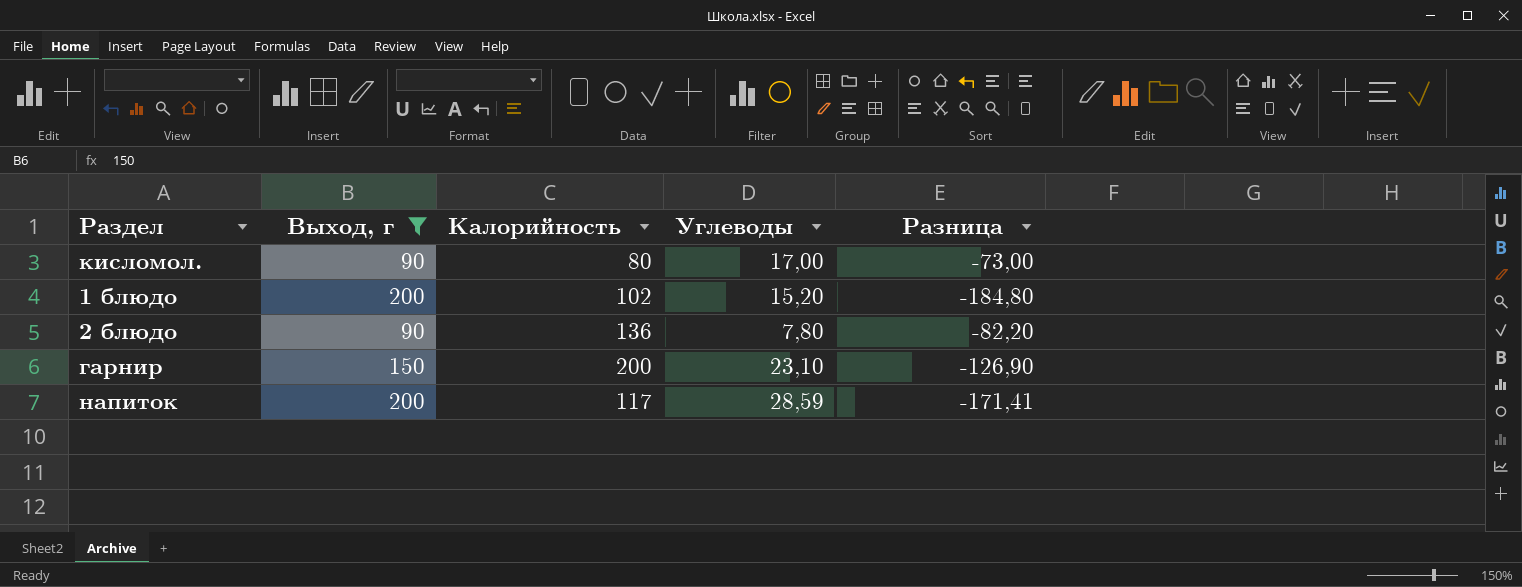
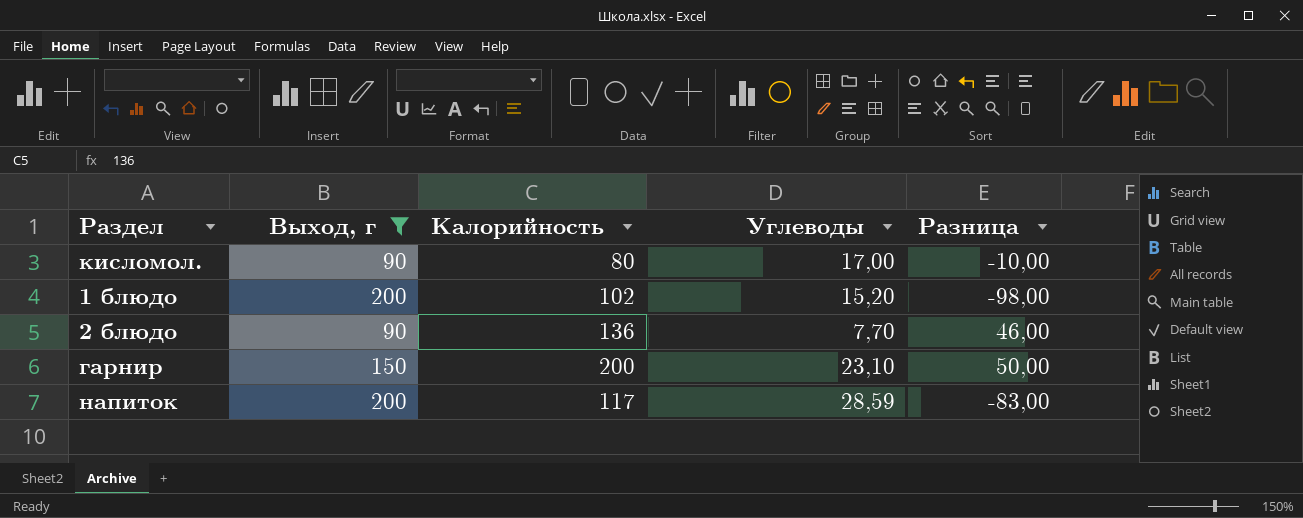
column Разница | formula: [Углеводы] - [Выход, г] -> [Калорийность] - [Выход, г]
2 блюдо | Углеводы: 7,80 -> 7,70

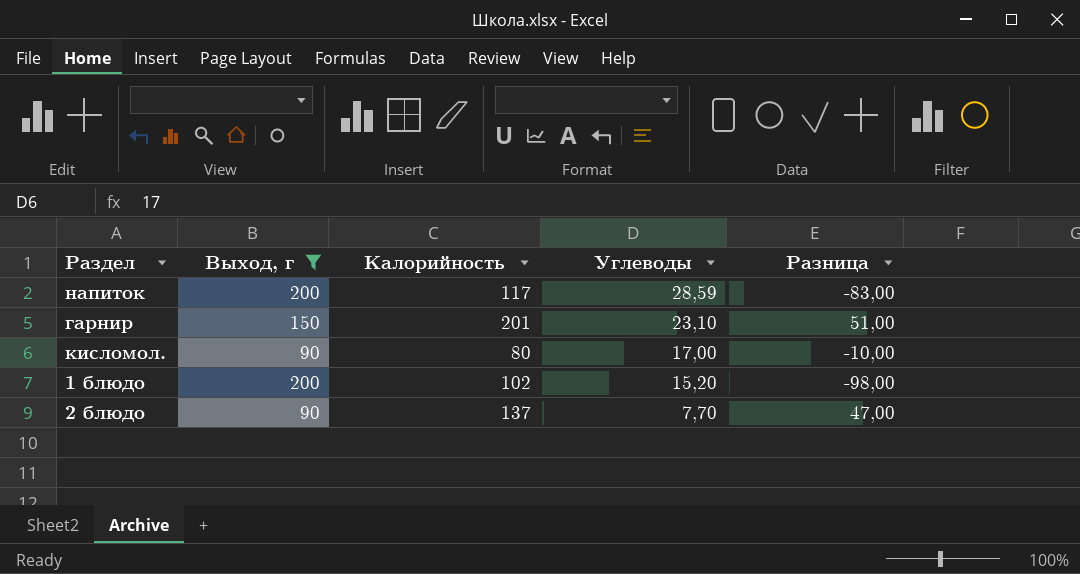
row order: none -> Углеводы descending
гарнир | Калорийность: 200 -> 201
гарнир | Разница: 50,00 -> 51,00
2 блюдо | Калорийность: 136 -> 137
2 блюдо | Разница: 46,00 -> 47,00

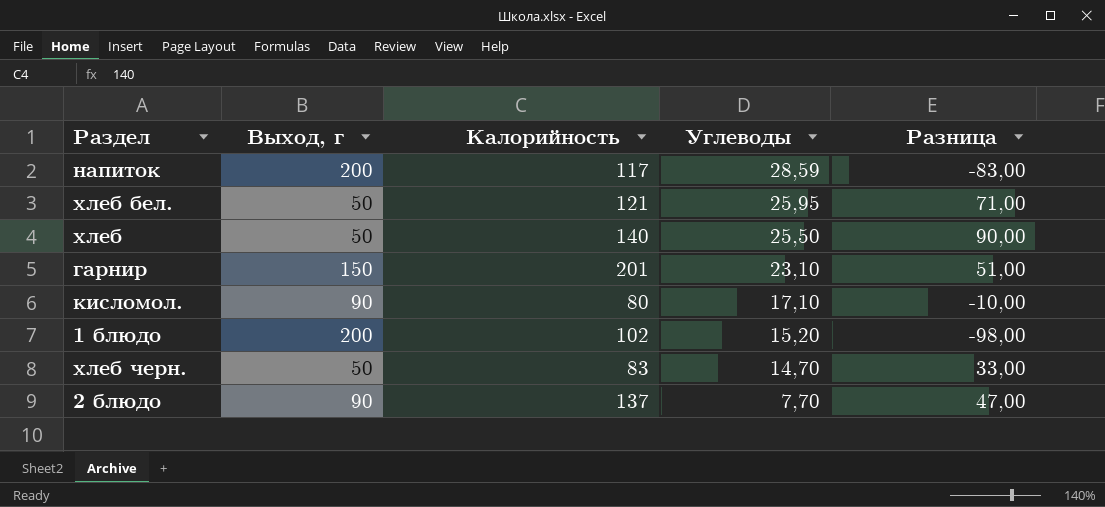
filter: Выход, г != 50 -> none
кисломол. | Углеводы: 17,00 -> 17,10

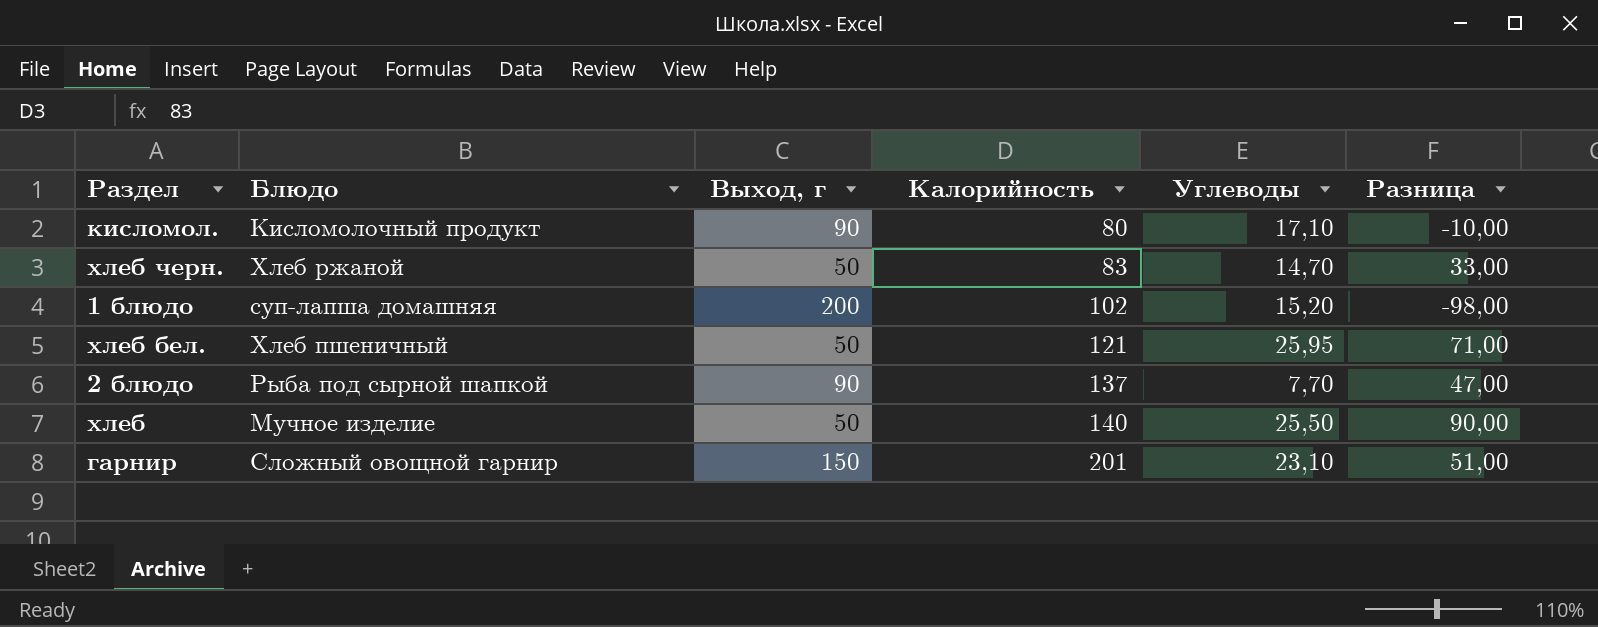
row order: Углеводы descending -> Калорийность ascending
column Блюдо | position: none -> 2
row напиток: 200 | 117 | 28,59 | -83,00 -> none

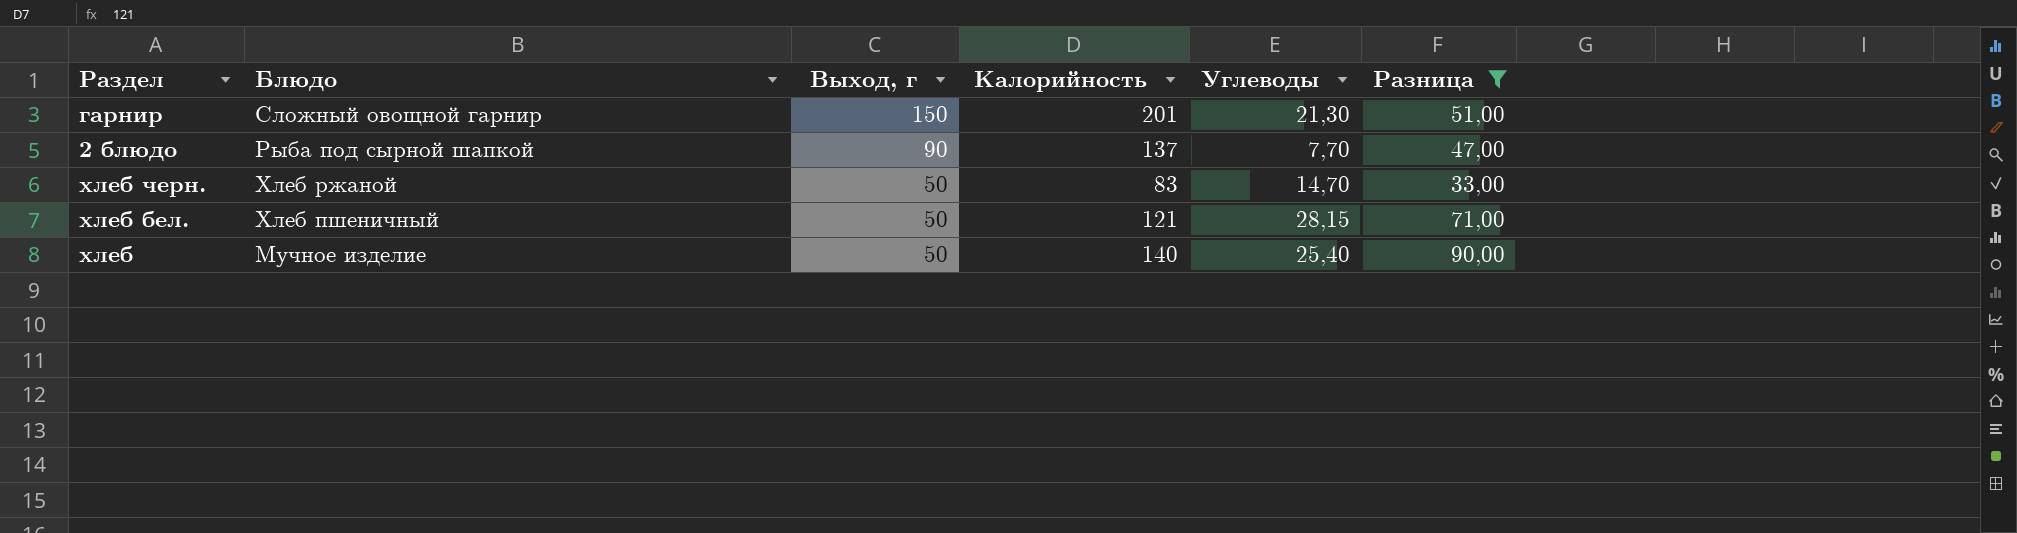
filter: none -> Разница >= 33,00
row order: Калорийность ascending -> Выход, г descending
гарнир | Углеводы: 23,10 -> 21,30
хлеб бел. | Углеводы: 25,95 -> 28,15
хлеб | Углеводы: 25,50 -> 25,40

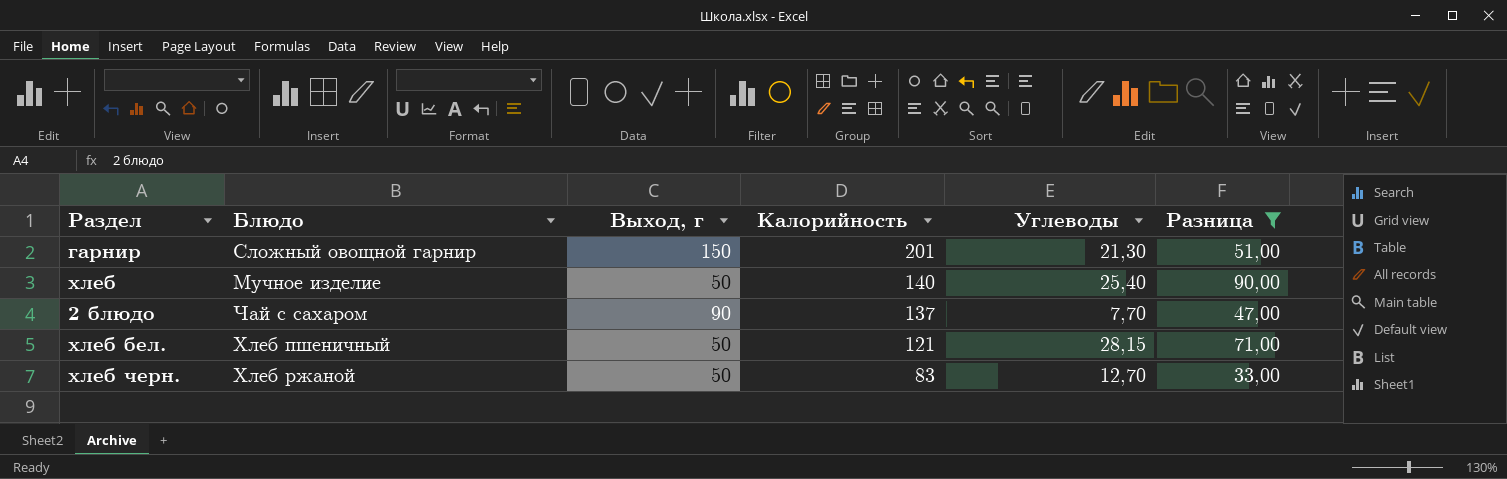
row order: Выход, г descending -> Калорийность descending
2 блюдо | Блюдо: Рыба под сырной шапкой -> Чай с сахаром
хлеб черн. | Углеводы: 14,70 -> 12,70

